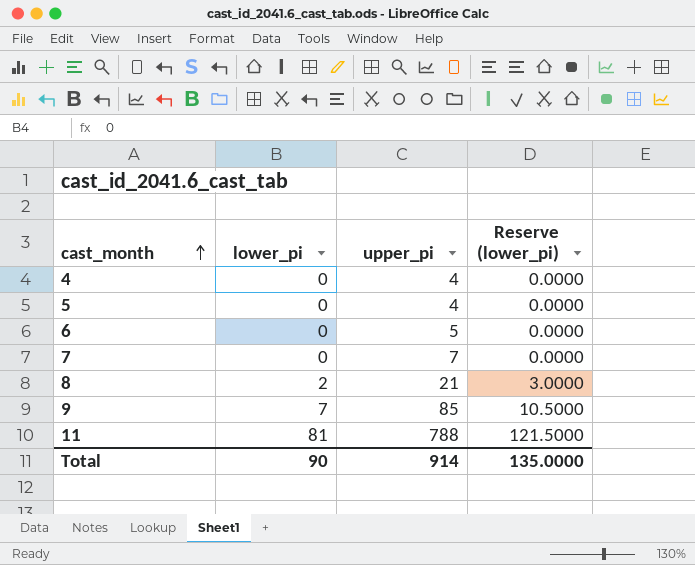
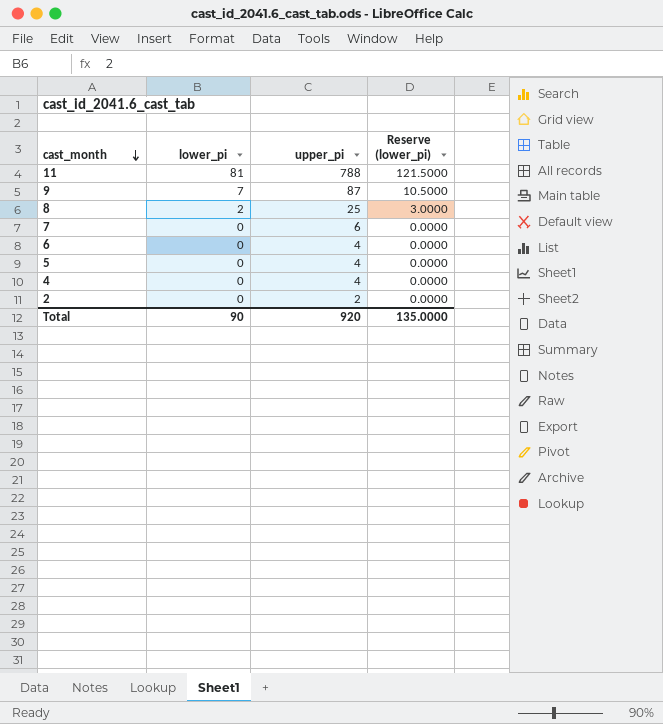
row order: cast_month ascending -> cast_month descending
9 | upper_pi: 85 -> 87
8 | upper_pi: 21 -> 25
7 | upper_pi: 7 -> 6
6 | upper_pi: 5 -> 4
row 2: none -> 0 | 2 | 0.0000
Total | upper_pi: 914 -> 920

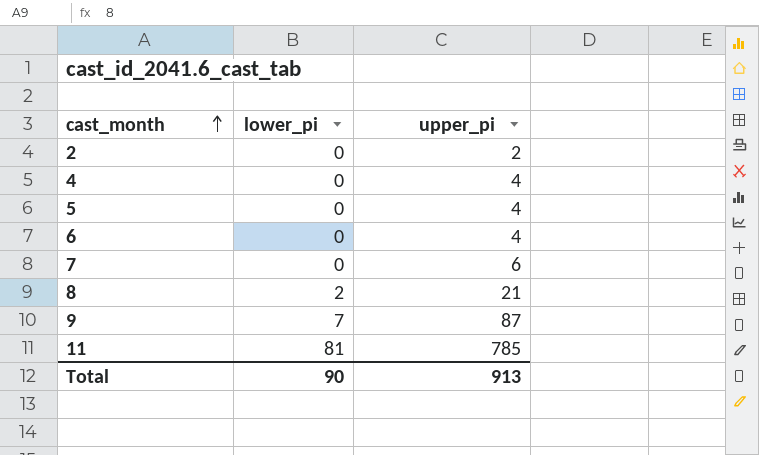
row order: cast_month descending -> cast_month ascending
column Reserve (lower_pi) | formula: [lower_pi] * 1.5 -> none
8 | upper_pi: 25 -> 21
11 | upper_pi: 788 -> 785
Total | upper_pi: 920 -> 913

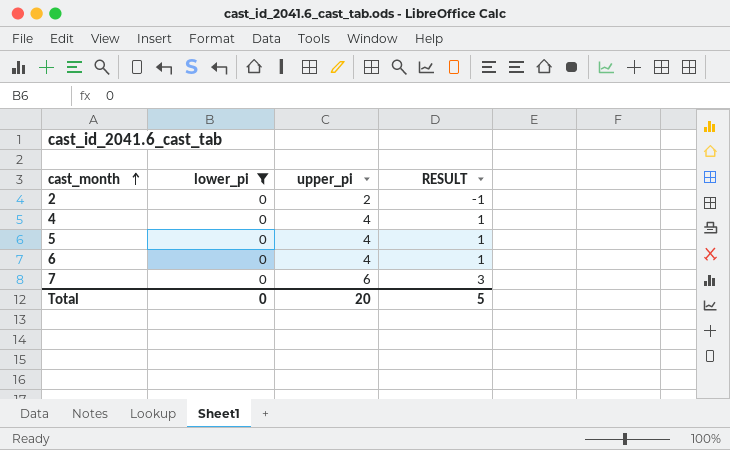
filter: none -> lower_pi = 0
column RESULT | formula: none -> [upper_pi] - 3
Total | lower_pi: 90 -> 0
Total | upper_pi: 913 -> 20

